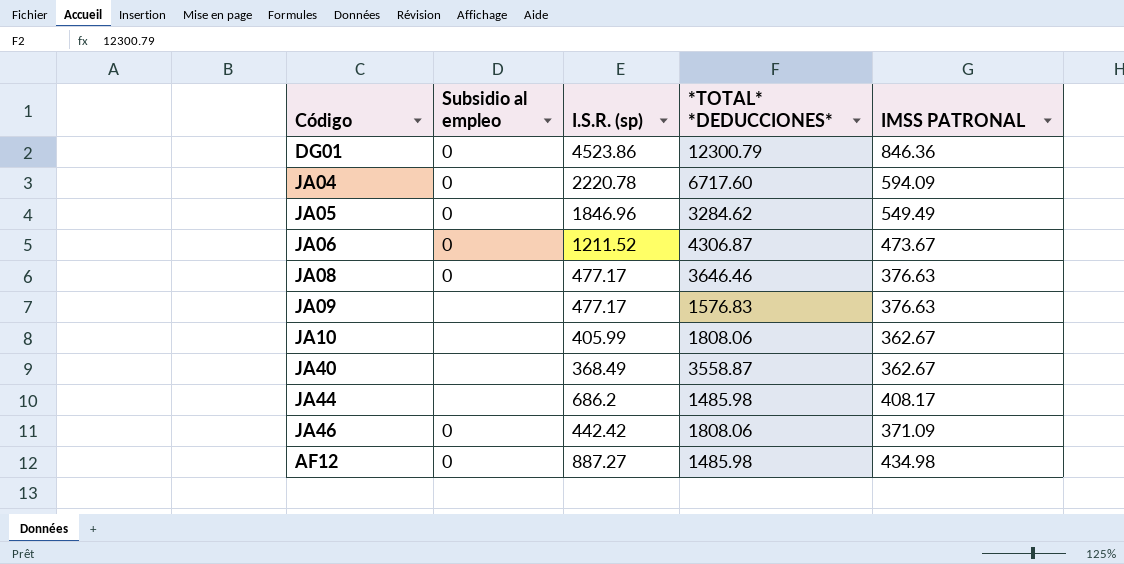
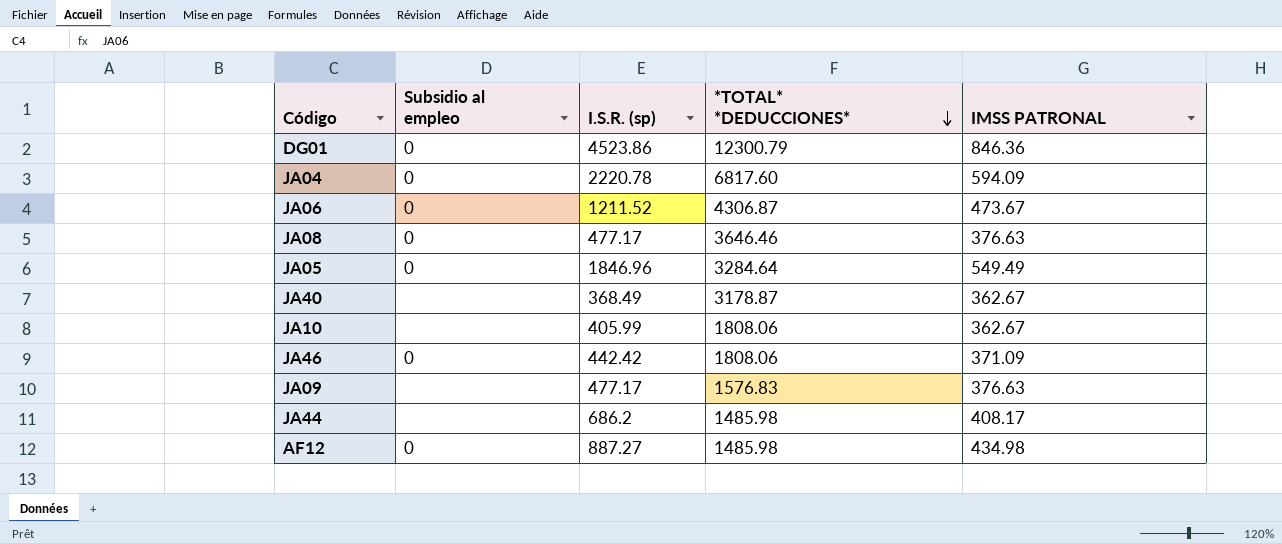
row order: none -> *TOTAL* *DEDUCCIONES* descending
JA04 | *TOTAL* *DEDUCCIONES*: 6717.60 -> 6817.60
JA05 | *TOTAL* *DEDUCCIONES*: 3284.62 -> 3284.64
JA40 | *TOTAL* *DEDUCCIONES*: 3558.87 -> 3178.87

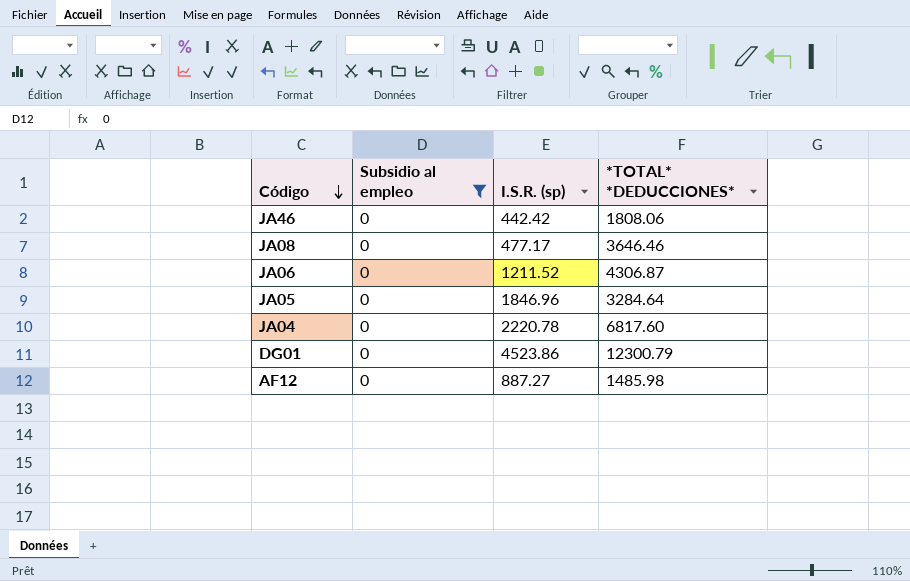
filter: none -> Subsidio al empleo = 0
row order: *TOTAL* *DEDUCCIONES* descending -> Código descending
column IMSS PATRONAL | position: 5 -> none

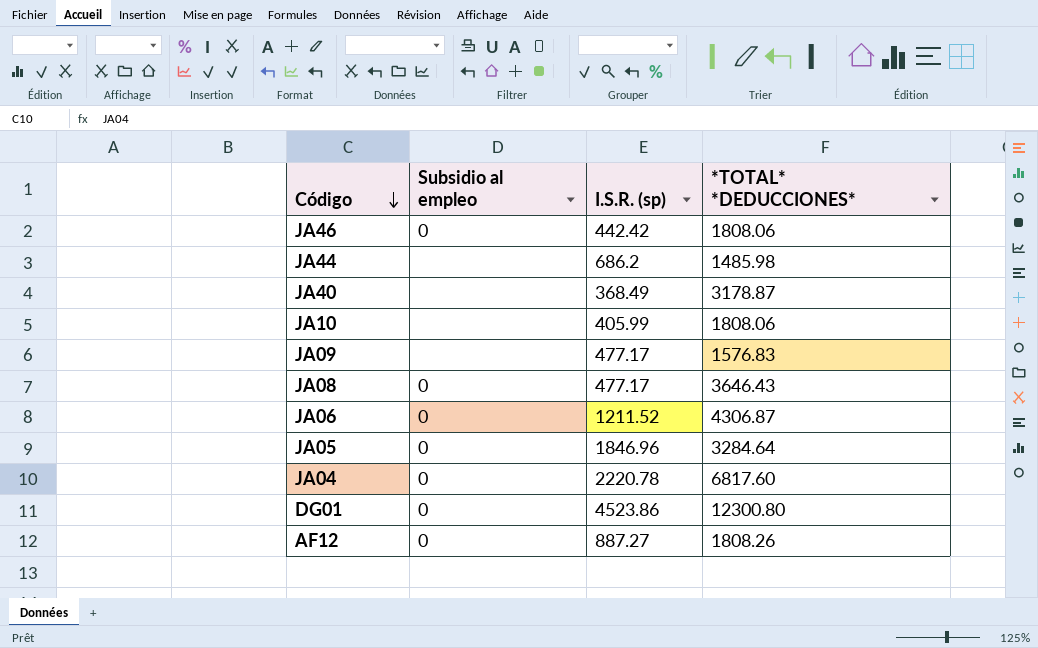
filter: Subsidio al empleo = 0 -> none
JA08 | *TOTAL* *DEDUCCIONES*: 3646.46 -> 3646.43
DG01 | *TOTAL* *DEDUCCIONES*: 12300.79 -> 12300.80
AF12 | *TOTAL* *DEDUCCIONES*: 1485.98 -> 1808.26

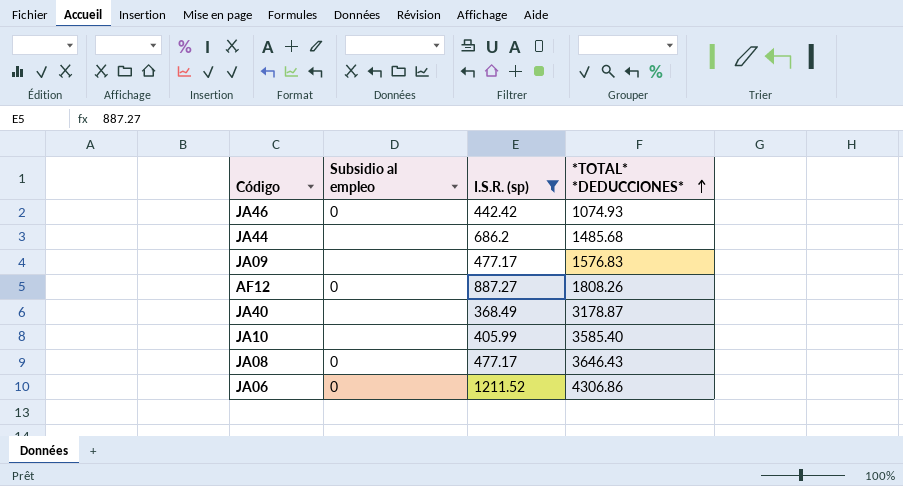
filter: none -> I.S.R. (sp) <= 1211.52
row order: Código descending -> *TOTAL* *DEDUCCIONES* ascending
JA46 | *TOTAL* *DEDUCCIONES*: 1808.06 -> 1074.93
JA44 | *TOTAL* *DEDUCCIONES*: 1485.98 -> 1485.68
JA10 | *TOTAL* *DEDUCCIONES*: 1808.06 -> 3585.40
JA06 | *TOTAL* *DEDUCCIONES*: 4306.87 -> 4306.86

